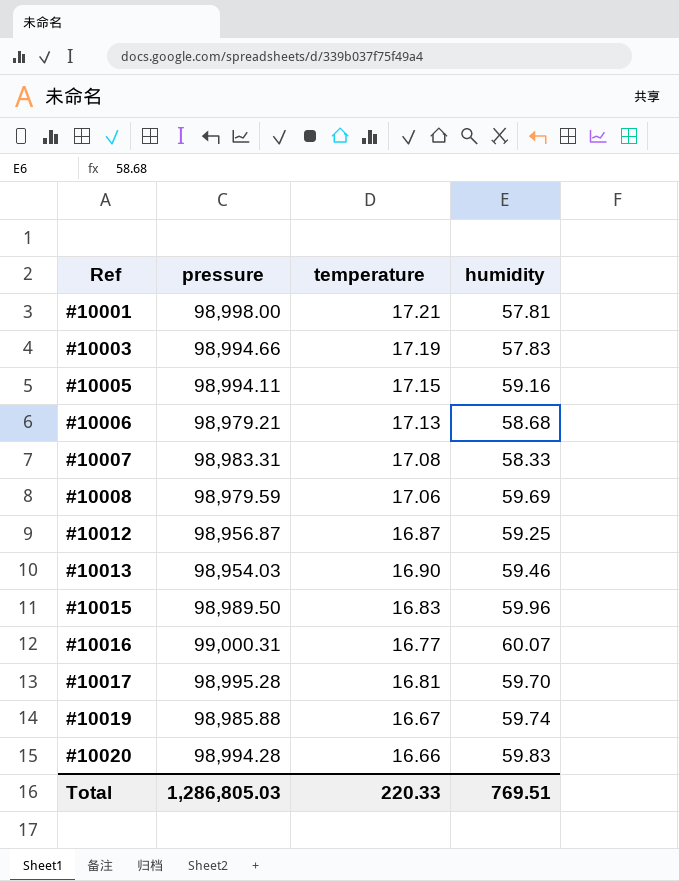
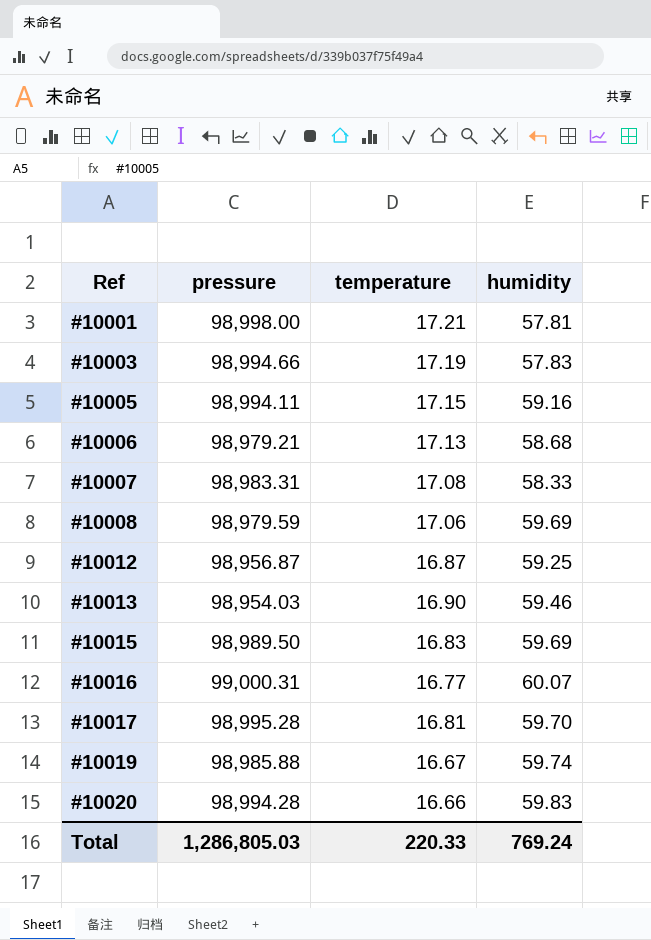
#10015 | humidity: 59.96 -> 59.69
Total | humidity: 769.51 -> 769.24

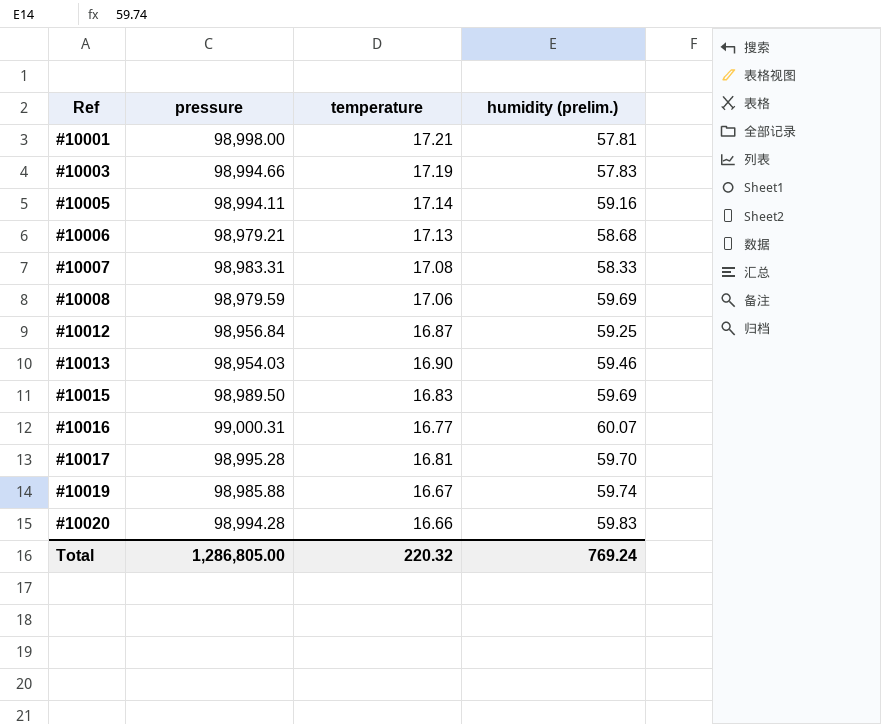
column name: humidity -> humidity (prelim.)
#10005 | temperature: 17.15 -> 17.14
#10012 | pressure: 98,956.87 -> 98,956.84
Total | pressure: 1,286,805.03 -> 1,286,805.00
Total | temperature: 220.33 -> 220.32

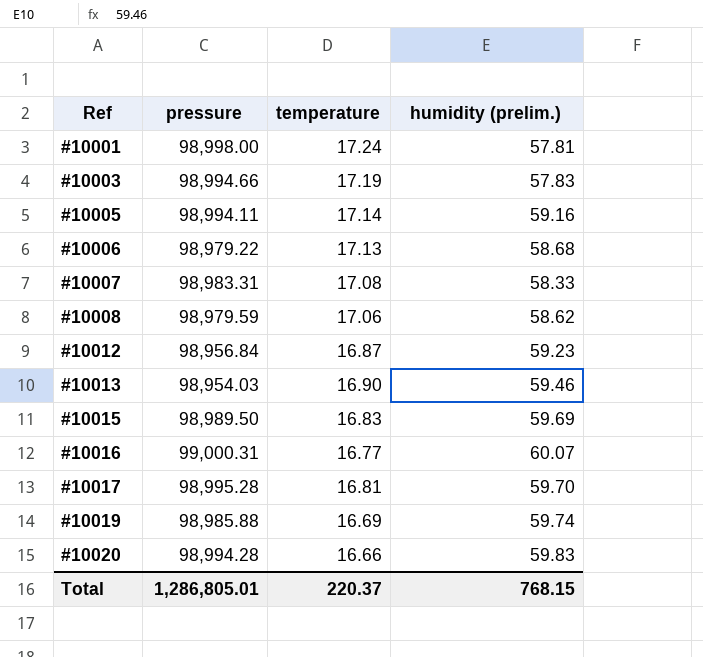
#10001 | temperature: 17.21 -> 17.24
#10006 | pressure: 98,979.21 -> 98,979.22
#10008 | humidity (prelim.): 59.69 -> 58.62
#10012 | humidity (prelim.): 59.25 -> 59.23
#10019 | temperature: 16.67 -> 16.69
Total | pressure: 1,286,805.00 -> 1,286,805.01
Total | temperature: 220.32 -> 220.37
Total | humidity (prelim.): 769.24 -> 768.15

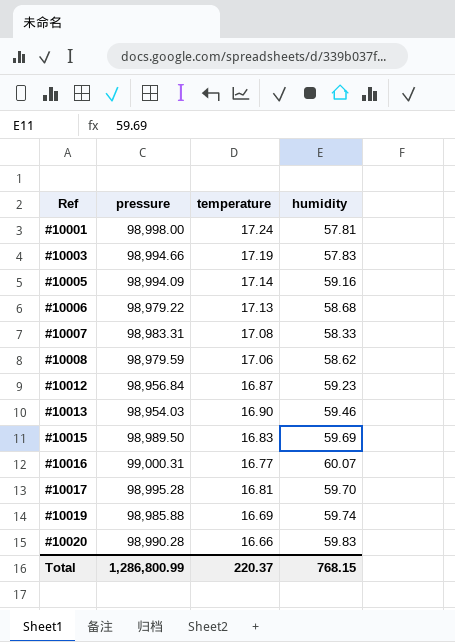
column name: humidity (prelim.) -> humidity
#10005 | pressure: 98,994.11 -> 98,994.09
#10020 | pressure: 98,994.28 -> 98,990.28
Total | pressure: 1,286,805.01 -> 1,286,800.99

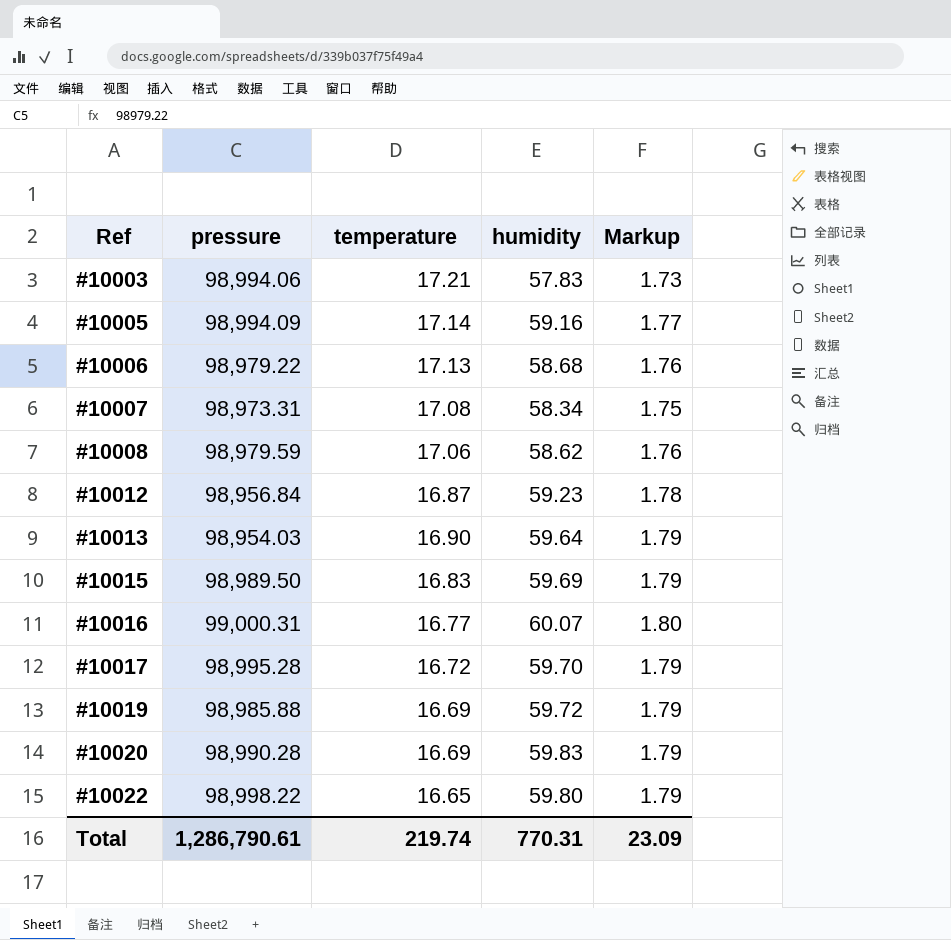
column Markup | formula: none -> [humidity] * 0.03
row #10001: 98,998.00 | 17.24 | 57.81 -> none
#10003 | pressure: 98,994.66 -> 98,994.06
#10003 | temperature: 17.19 -> 17.21
#10007 | pressure: 98,983.31 -> 98,973.31
#10007 | humidity: 58.33 -> 58.34
#10013 | humidity: 59.46 -> 59.64
#10017 | temperature: 16.81 -> 16.72
#10019 | humidity: 59.74 -> 59.72
#10020 | temperature: 16.66 -> 16.69
row #10022: none -> 98,998.22 | 16.65 | 59.80 | 1.79
Total | pressure: 1,286,800.99 -> 1,286,790.61
Total | temperature: 220.37 -> 219.74
Total | humidity: 768.15 -> 770.31

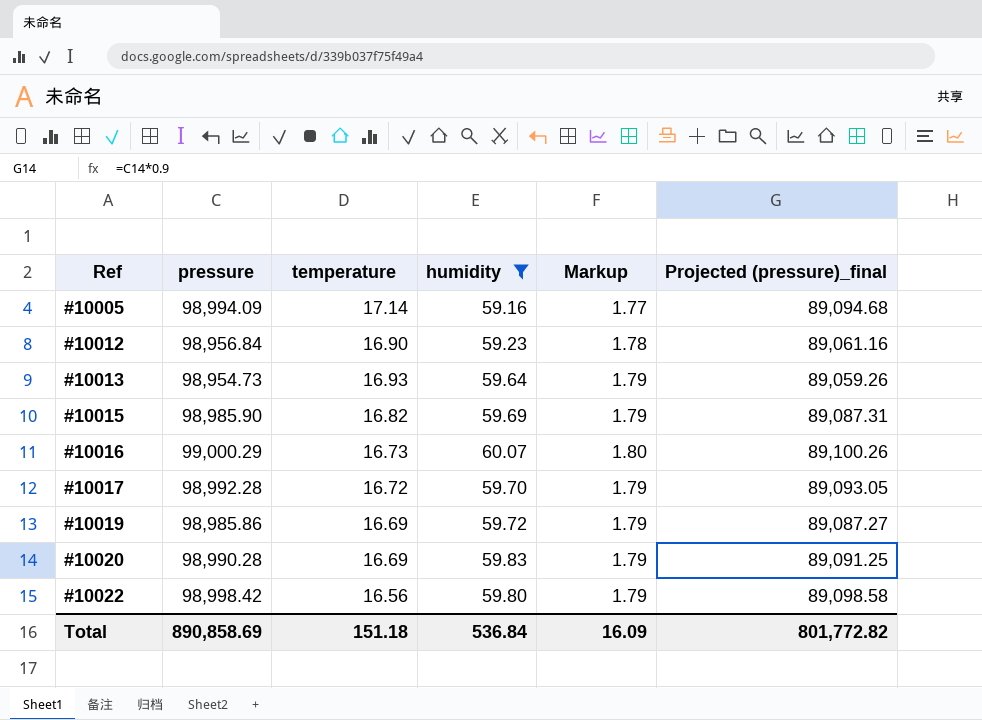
filter: none -> humidity >= 59.16
column Projected (pressure)_final | formula: none -> [pressure] * 0.9
#10012 | temperature: 16.87 -> 16.90
#10013 | pressure: 98,954.03 -> 98,954.73
#10013 | temperature: 16.90 -> 16.93
#10015 | pressure: 98,989.50 -> 98,985.90
#10015 | temperature: 16.83 -> 16.82
#10016 | pressure: 99,000.31 -> 99,000.29
#10016 | temperature: 16.77 -> 16.73
#10017 | pressure: 98,995.28 -> 98,992.28
#10019 | pressure: 98,985.88 -> 98,985.86
#10022 | pressure: 98,998.22 -> 98,998.42
#10022 | temperature: 16.65 -> 16.56
Total | pressure: 1,286,790.61 -> 890,858.69
Total | temperature: 219.74 -> 151.18
Total | humidity: 770.31 -> 536.84
Total | Markup: 23.09 -> 16.09

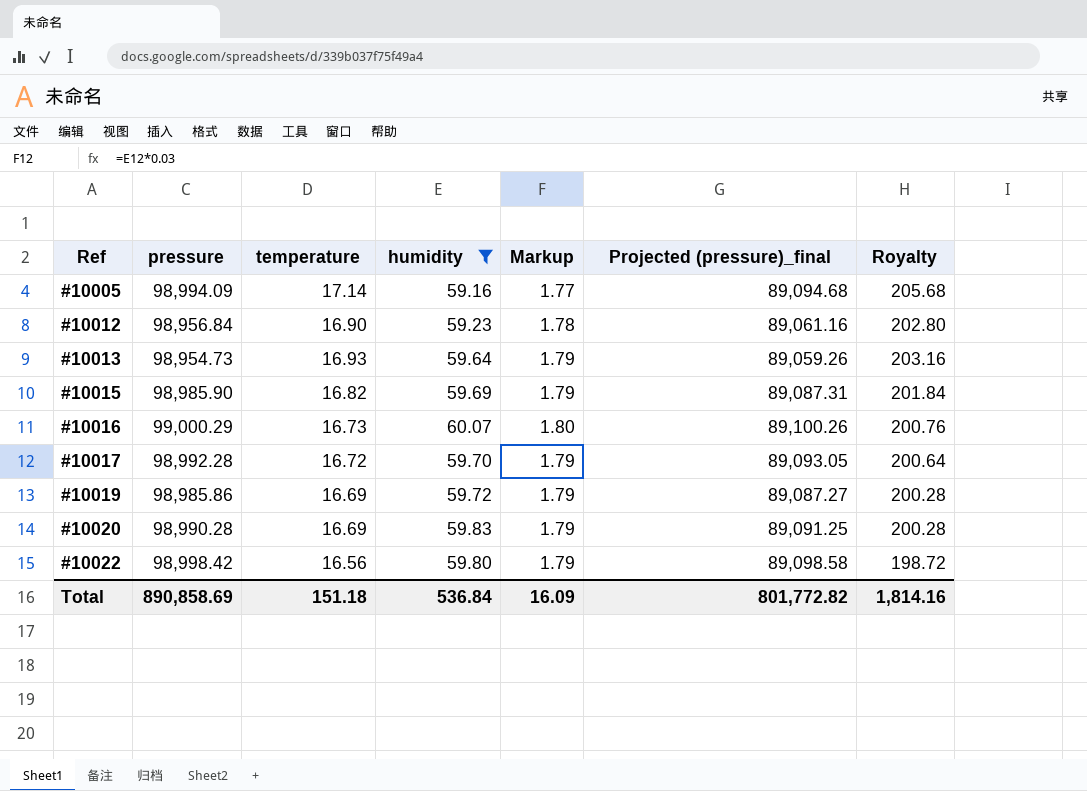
column Royalty | formula: none -> [temperature] * 12

